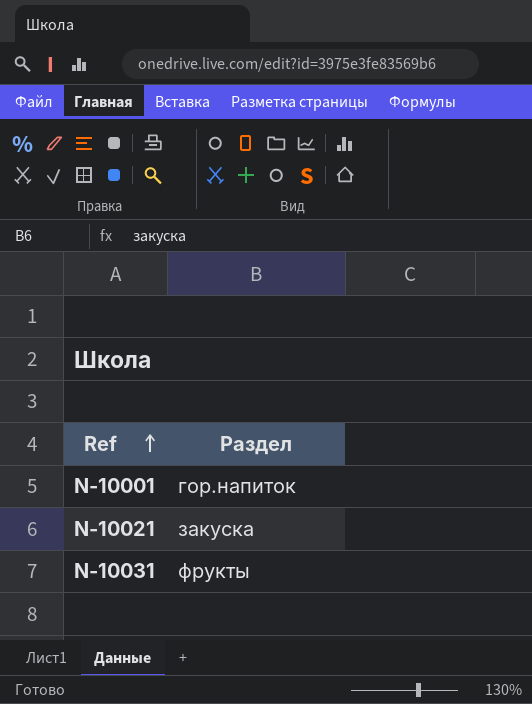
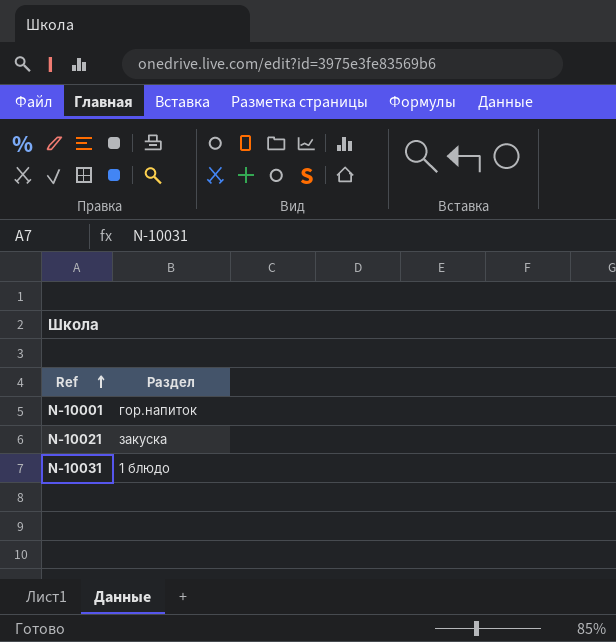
N-10031 | Раздел: фрукты -> 1 блюдо

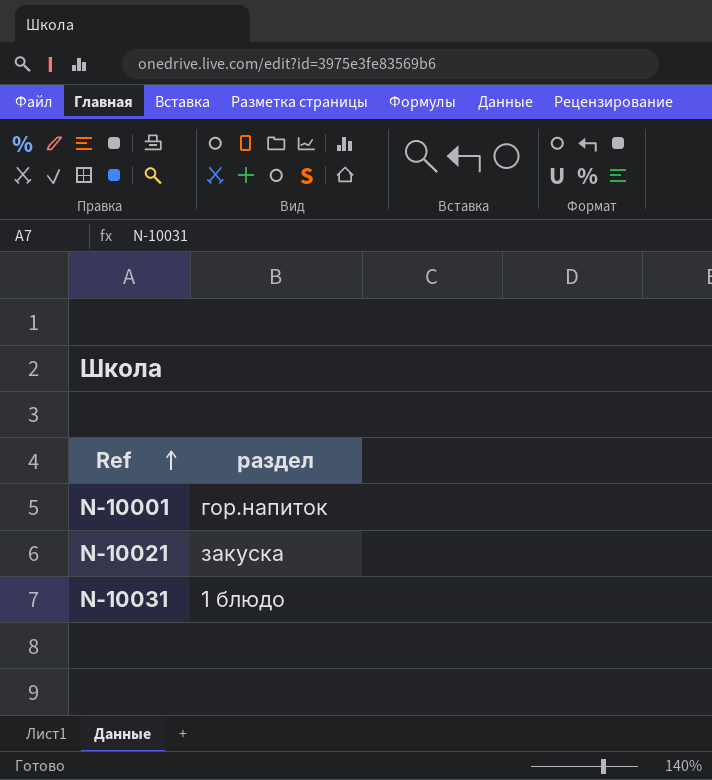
column name: Раздел -> раздел

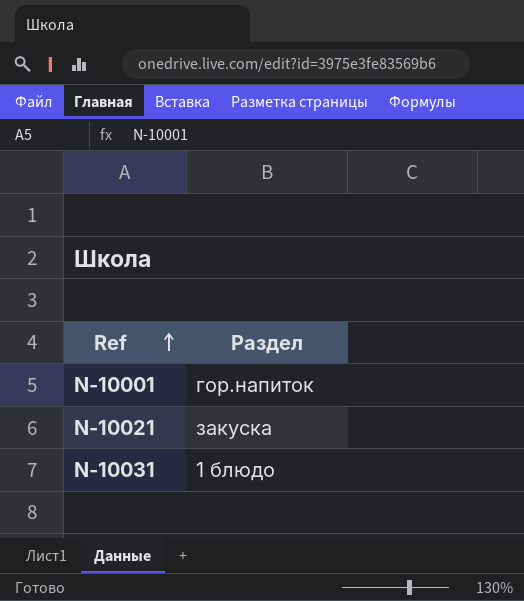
column name: раздел -> Раздел

